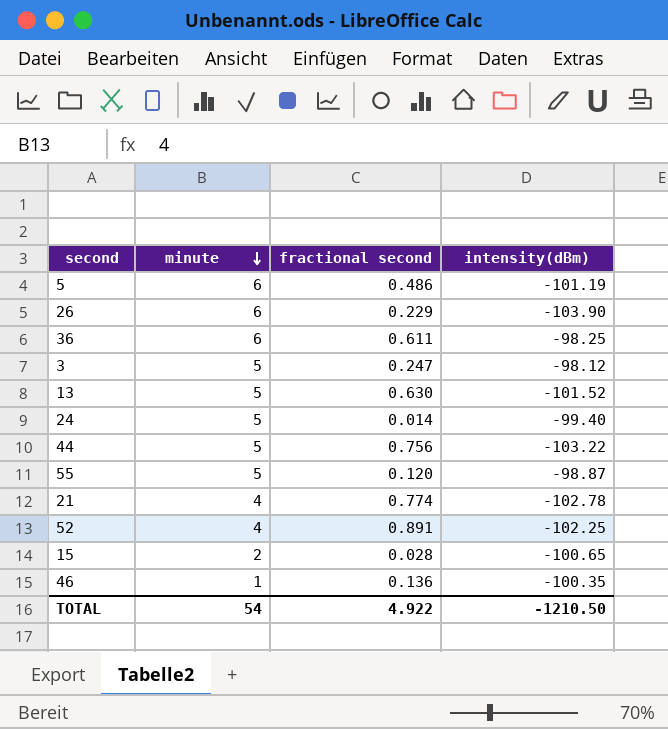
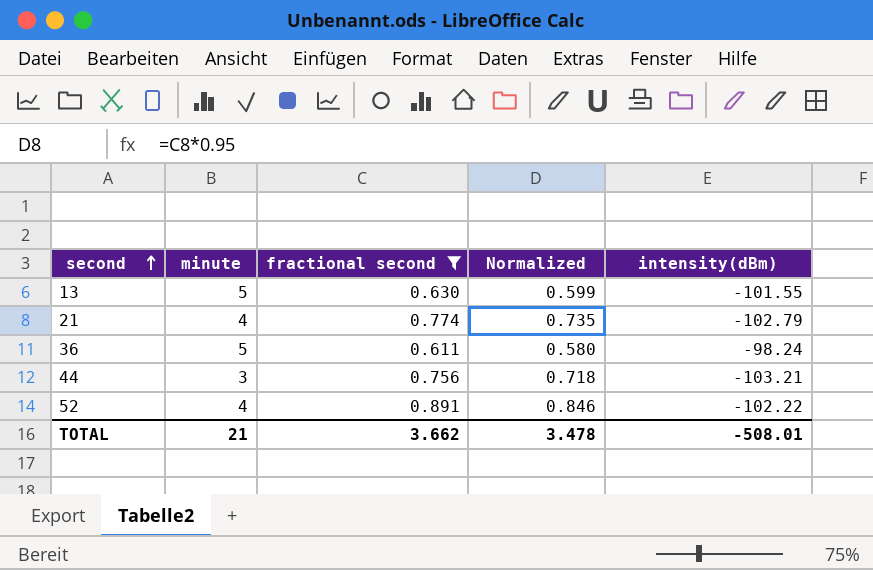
filter: none -> fractional second >= 0.611
row order: minute descending -> second ascending
column Normalized | formula: none -> [fractional second] * 0.95
13 | intensity(dBm): -101.52 -> -101.55
21 | intensity(dBm): -102.78 -> -102.79
36 | minute: 6 -> 5
36 | intensity(dBm): -98.25 -> -98.24
44 | minute: 5 -> 3
44 | intensity(dBm): -103.22 -> -103.21
52 | intensity(dBm): -102.25 -> -102.22
TOTAL | minute: 54 -> 21
TOTAL | fractional second: 4.922 -> 3.662
TOTAL | intensity(dBm): -1210.50 -> -508.01

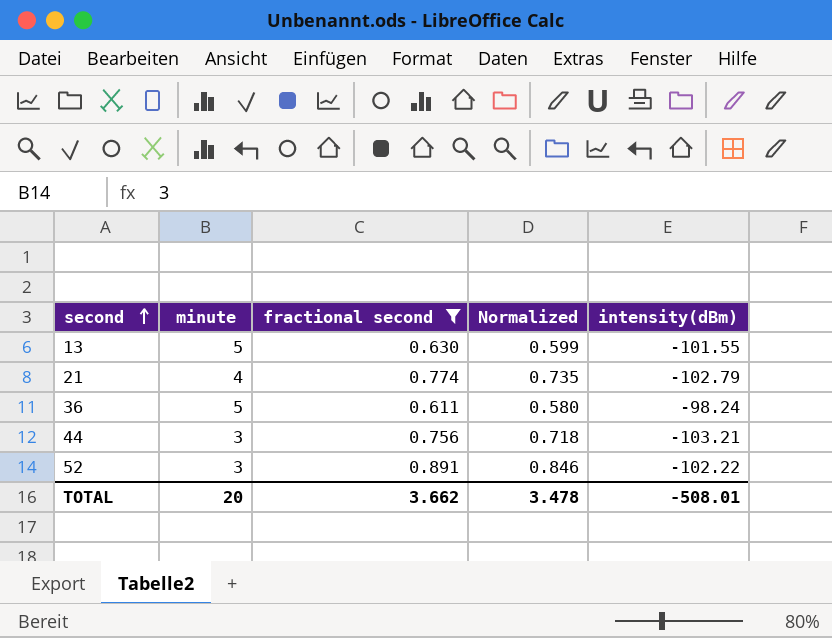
52 | minute: 4 -> 3
TOTAL | minute: 21 -> 20

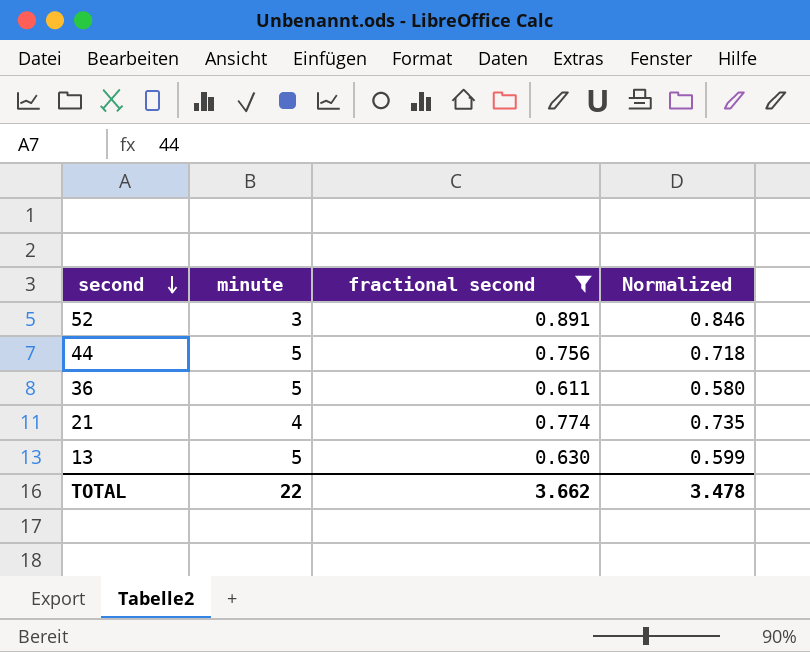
row order: second ascending -> second descending
column intensity(dBm) | position: 5 -> none
44 | minute: 3 -> 5
TOTAL | minute: 20 -> 22

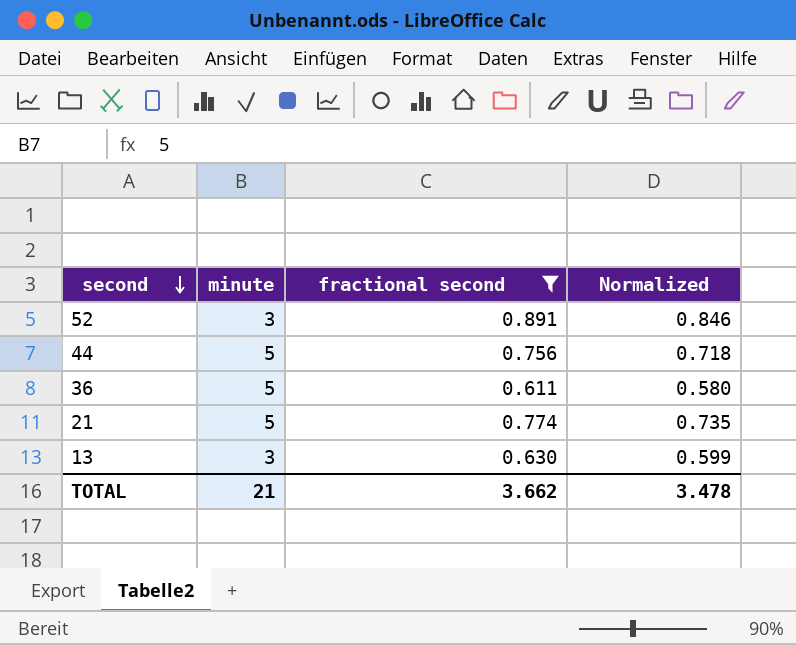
21 | minute: 4 -> 5
13 | minute: 5 -> 3
TOTAL | minute: 22 -> 21

